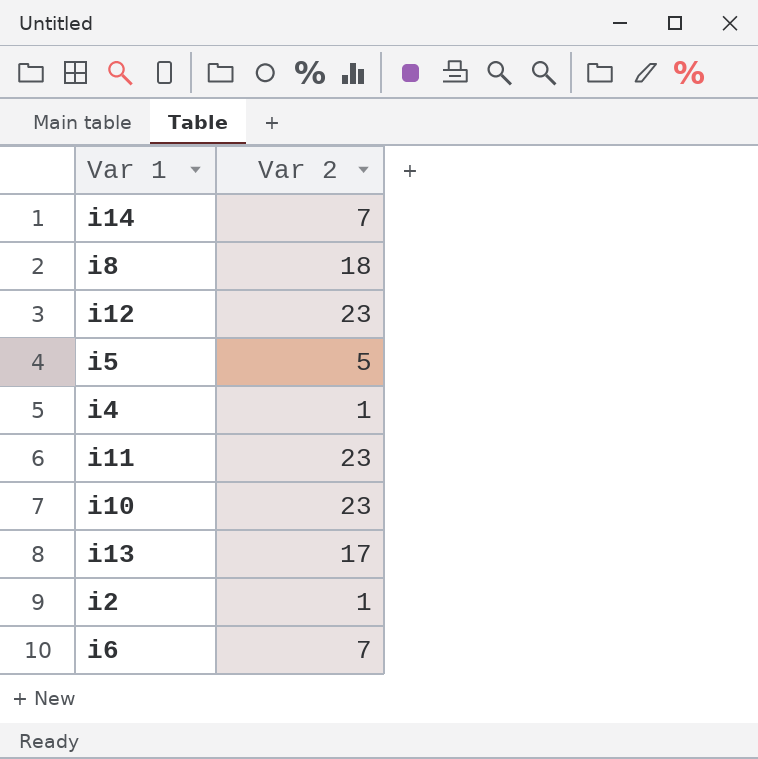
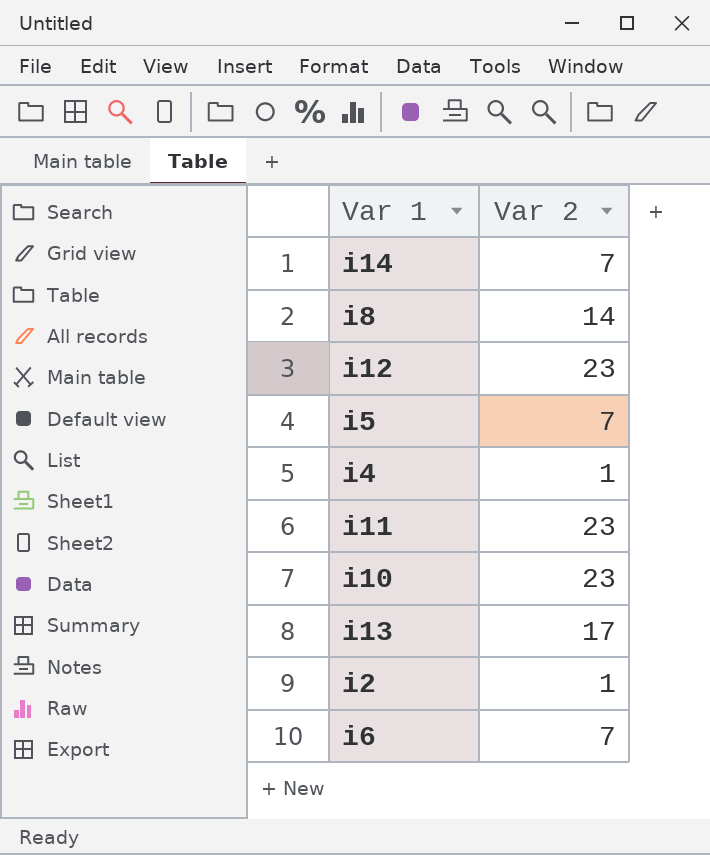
i8 | Var 2: 18 -> 14
i5 | Var 2: 5 -> 7

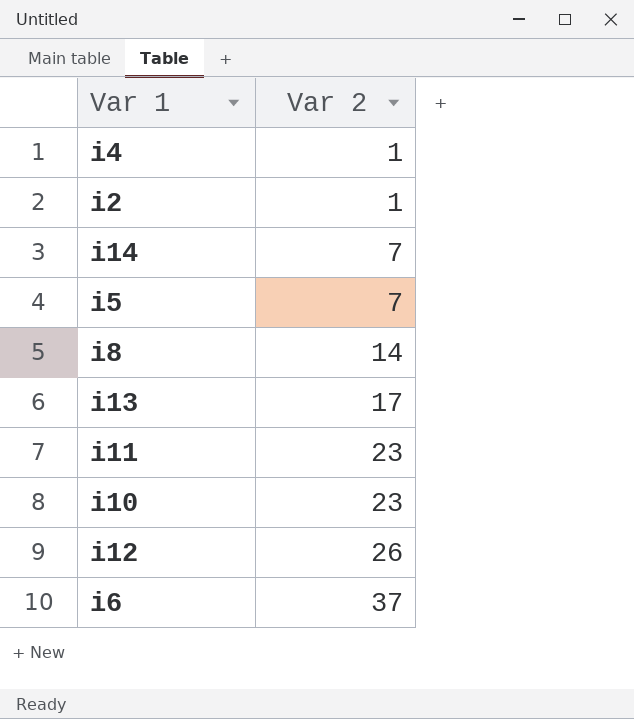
row order: none -> Var 2 ascending
i12 | Var 2: 23 -> 26
i6 | Var 2: 7 -> 37

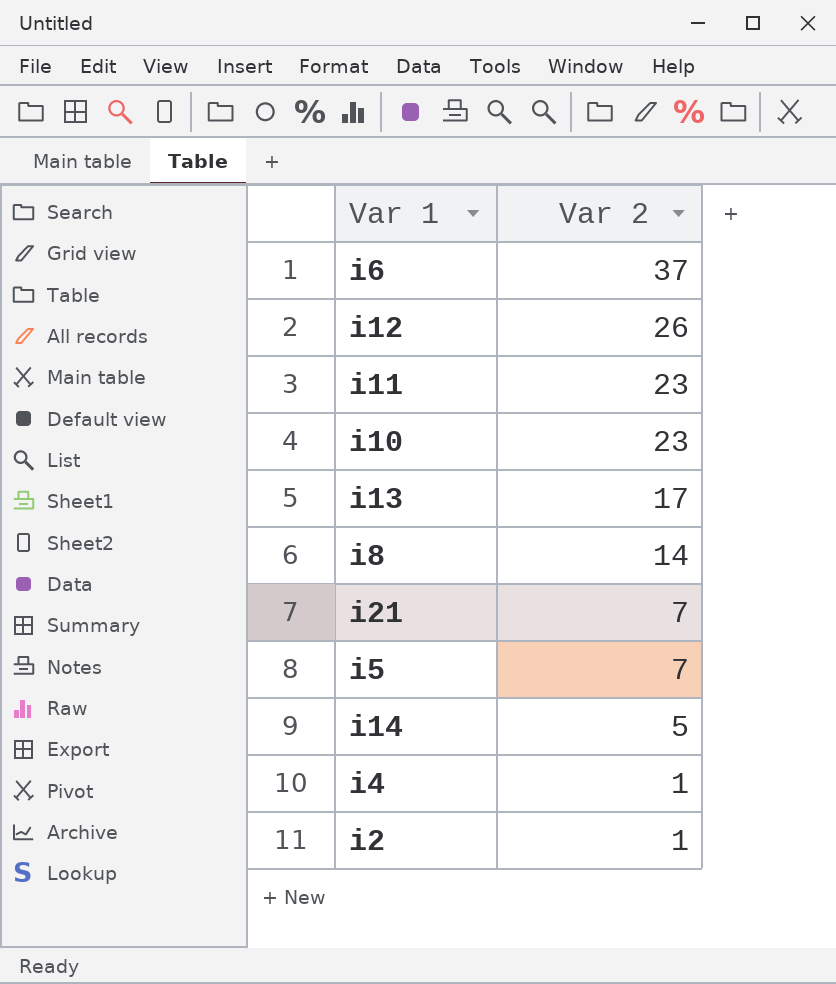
row order: Var 2 ascending -> Var 2 descending
row i21: none -> 7
i14 | Var 2: 7 -> 5

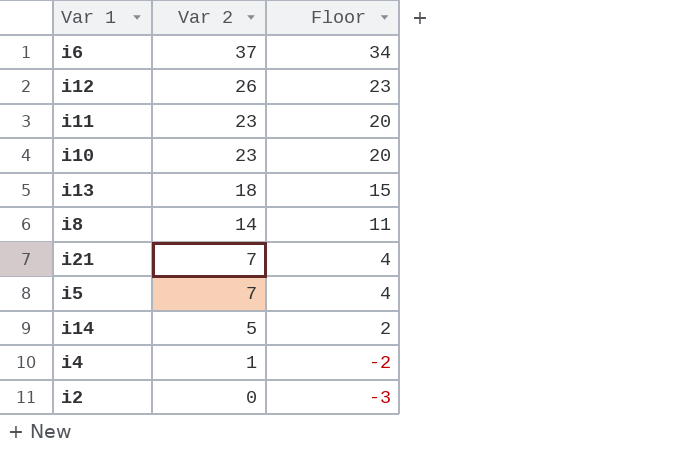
column Floor | formula: none -> [Var 2] - 3
i13 | Var 2: 17 -> 18
i2 | Var 2: 1 -> 0

